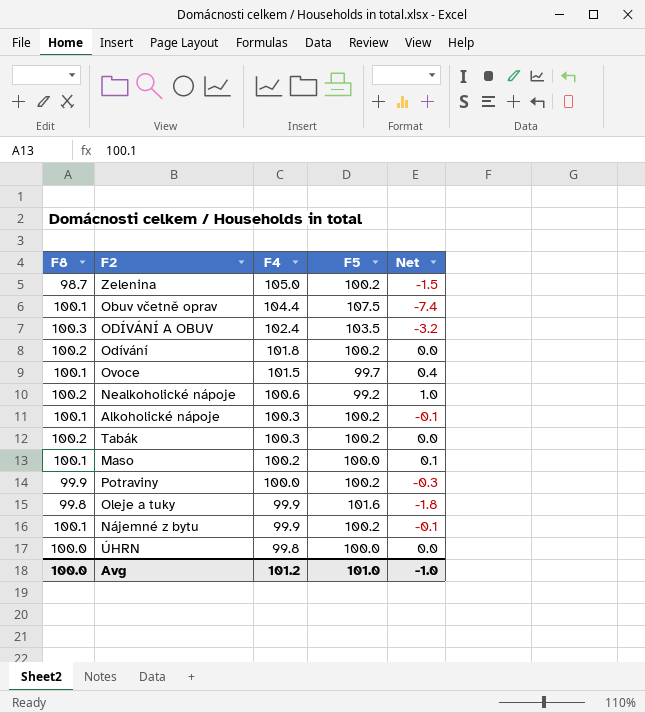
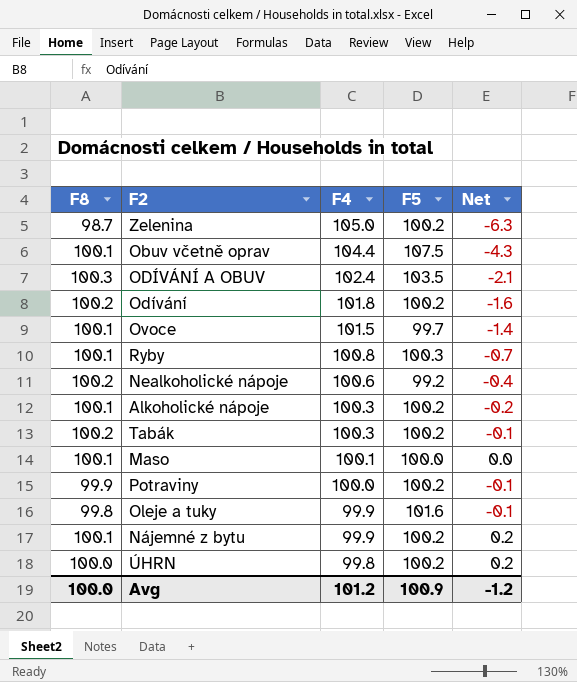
column Net | formula: [F8] - [F5] -> [F8] - [F4]
row Ryby: none -> 100.1 | 100.8 | 100.3 | -0.7
Maso | F4: 100.2 -> 100.1
ÚHRN | F5: 100.0 -> 100.2
Avg | F5: 101.0 -> 100.9
Avg | Net: -1.0 -> -1.2

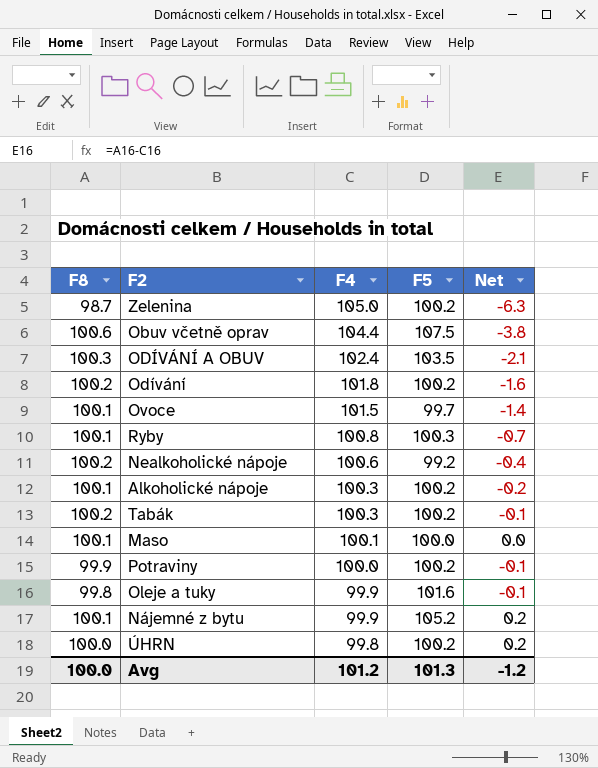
Obuv včetně oprav | F8: 100.1 -> 100.6
Obuv včetně oprav | Net: -4.3 -> -3.8
Nájemné z bytu | F5: 100.2 -> 105.2
Avg | F5: 100.9 -> 101.3

